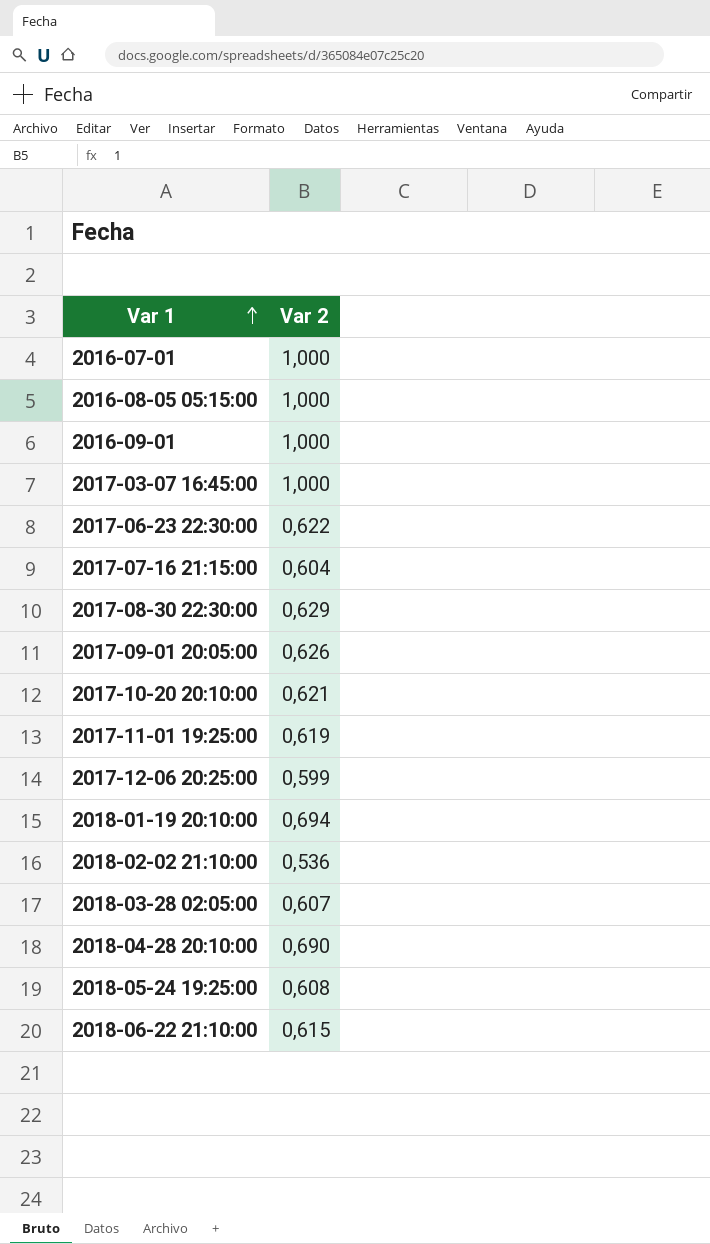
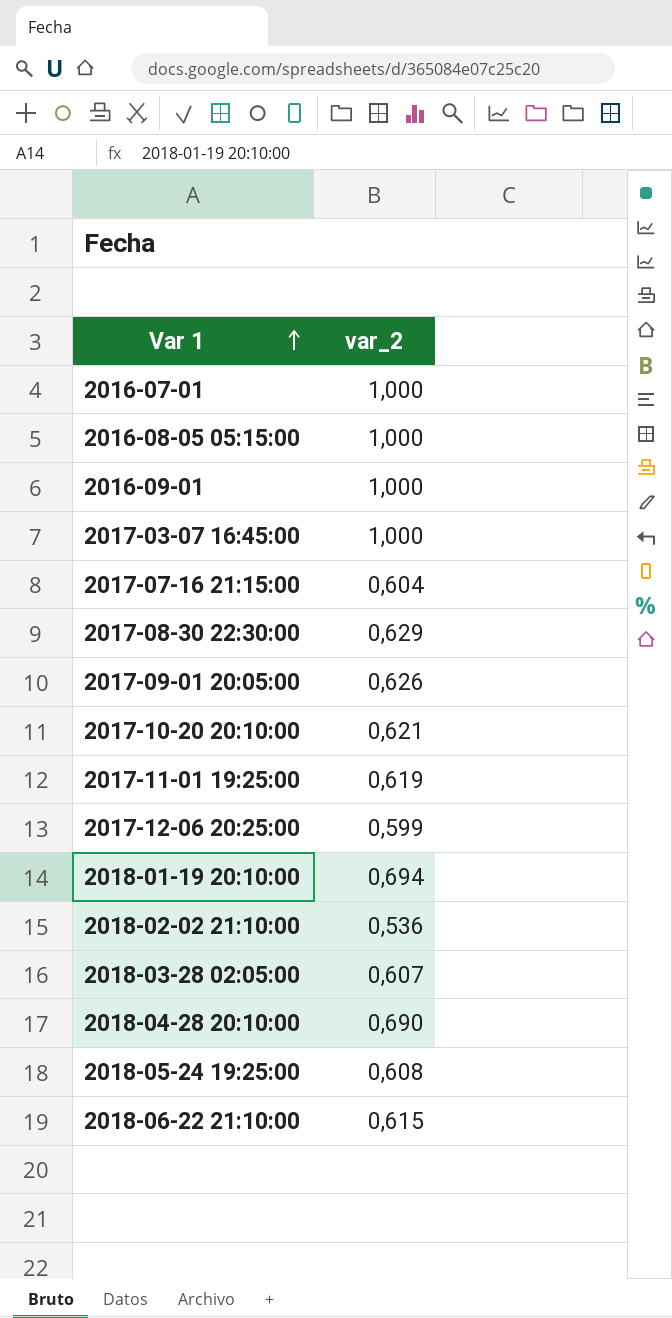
column name: Var 2 -> var_2
row 2017-06-23 22:30:00: 0,622 -> none

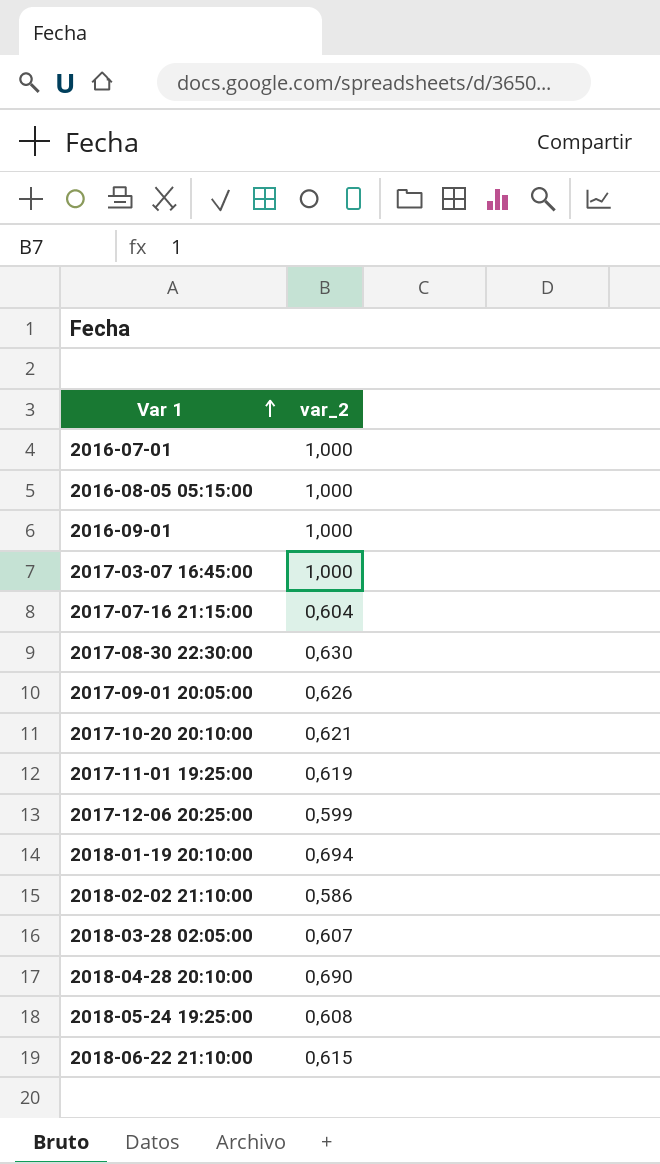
2017-08-30 22:30:00 | var_2: 0,629 -> 0,630
2018-02-02 21:10:00 | var_2: 0,536 -> 0,586

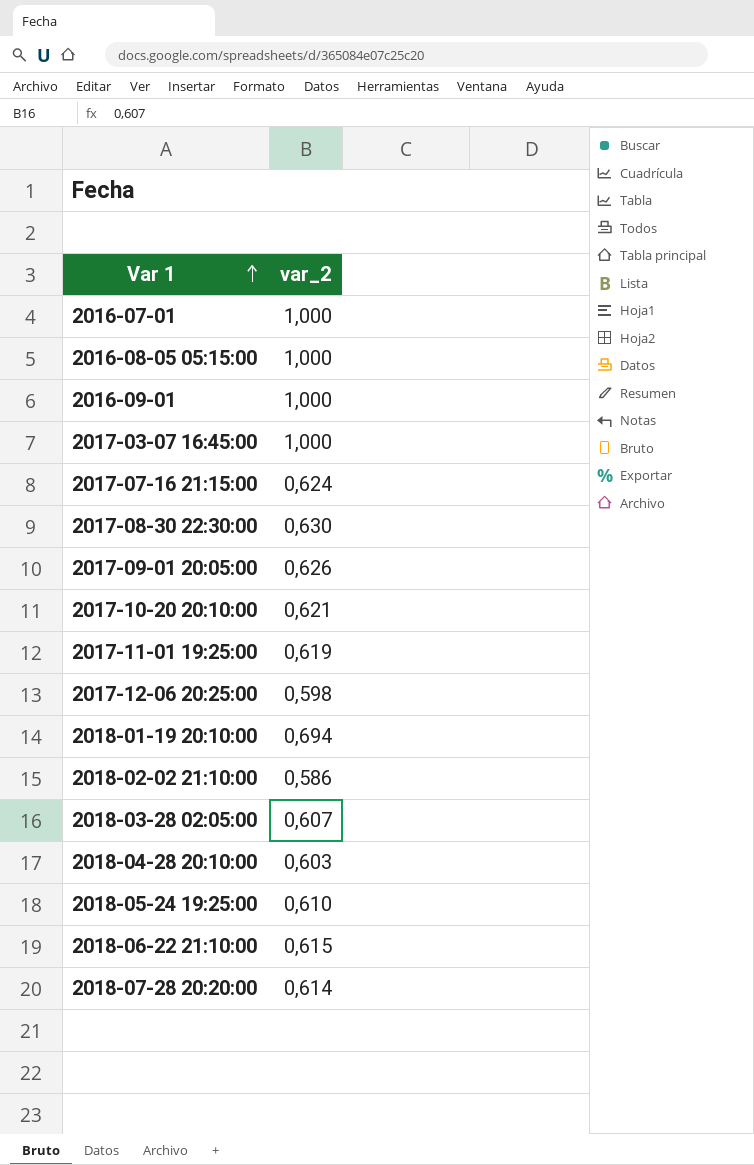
2017-07-16 21:15:00 | var_2: 0,604 -> 0,624
2017-12-06 20:25:00 | var_2: 0,599 -> 0,598
2018-04-28 20:10:00 | var_2: 0,690 -> 0,603
2018-05-24 19:25:00 | var_2: 0,608 -> 0,610
row 2018-07-28 20:20:00: none -> 0,614

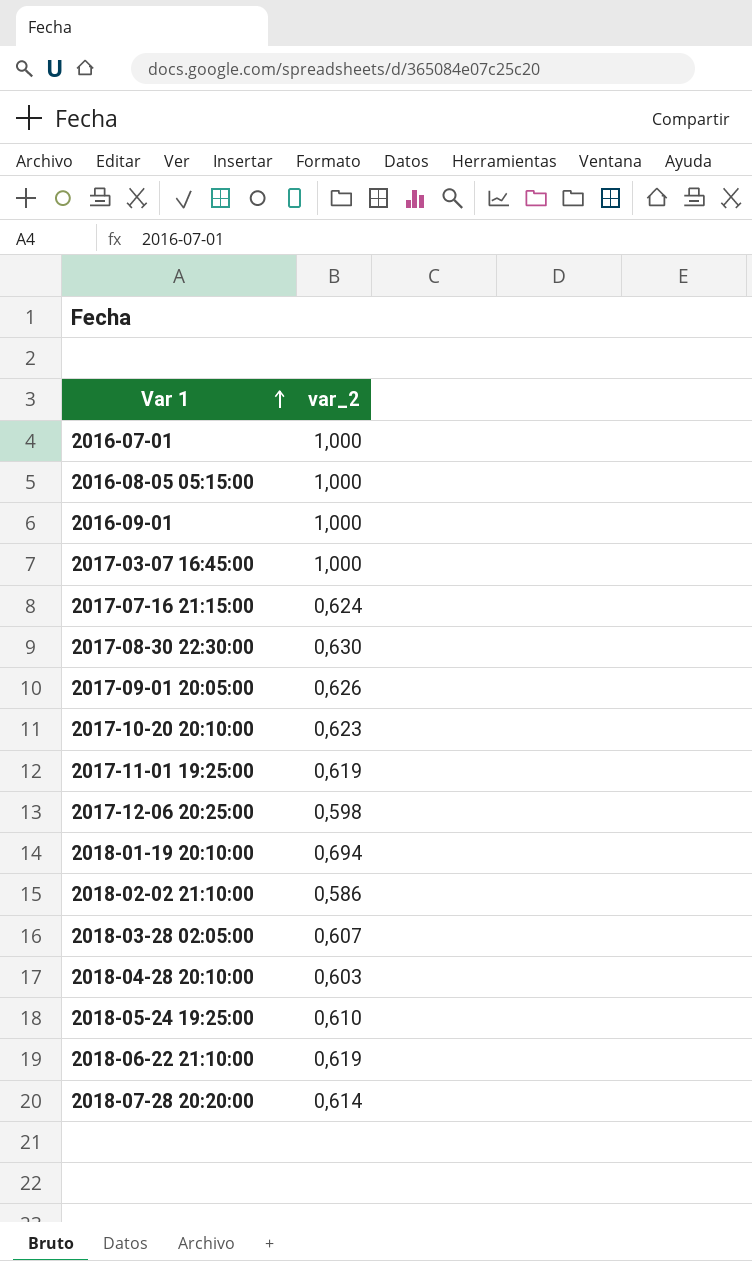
2017-10-20 20:10:00 | var_2: 0,621 -> 0,623
2018-06-22 21:10:00 | var_2: 0,615 -> 0,619

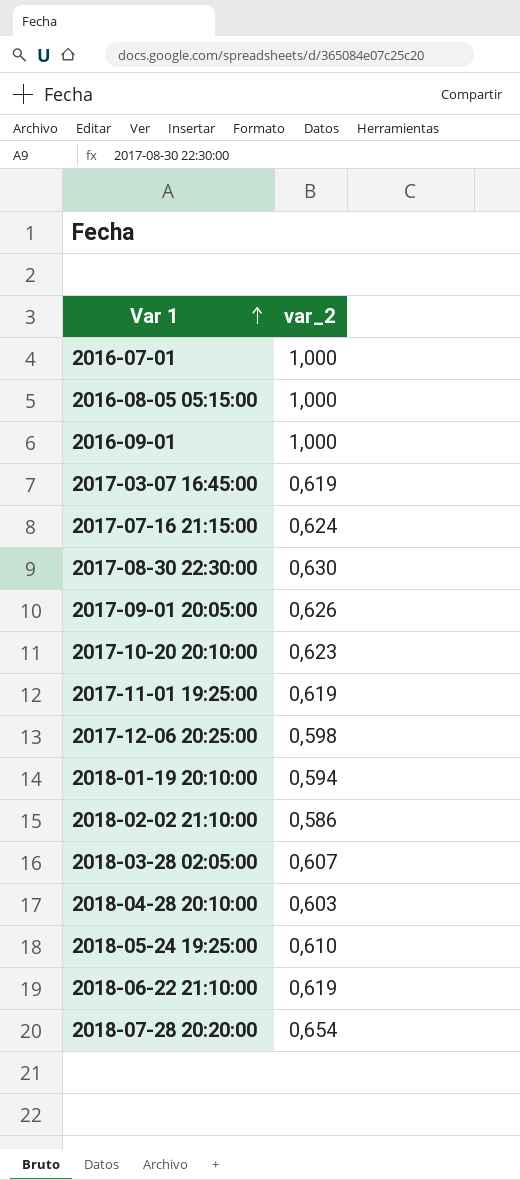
2017-03-07 16:45:00 | var_2: 1,000 -> 0,619
2018-01-19 20:10:00 | var_2: 0,694 -> 0,594
2018-07-28 20:20:00 | var_2: 0,614 -> 0,654

